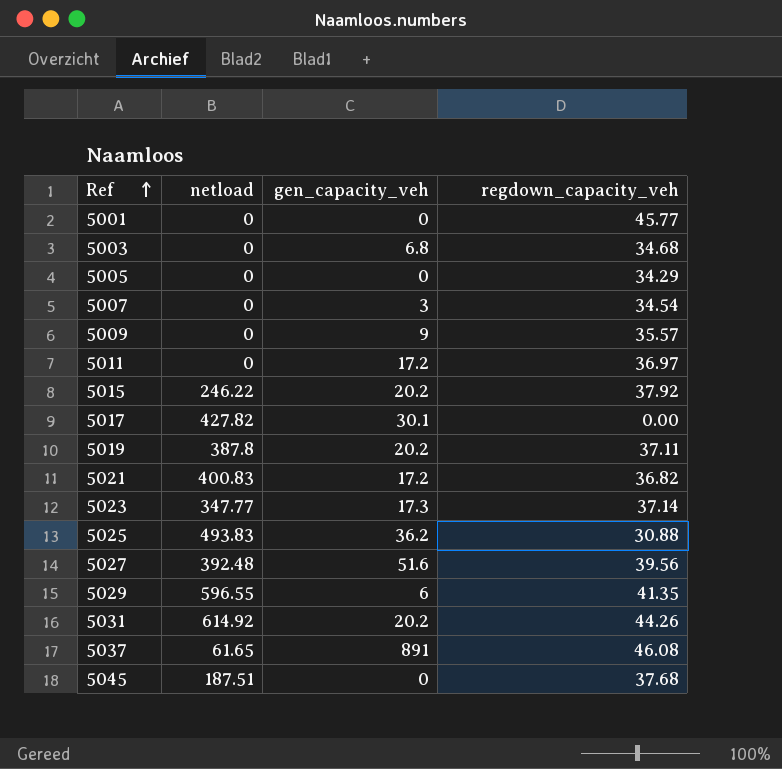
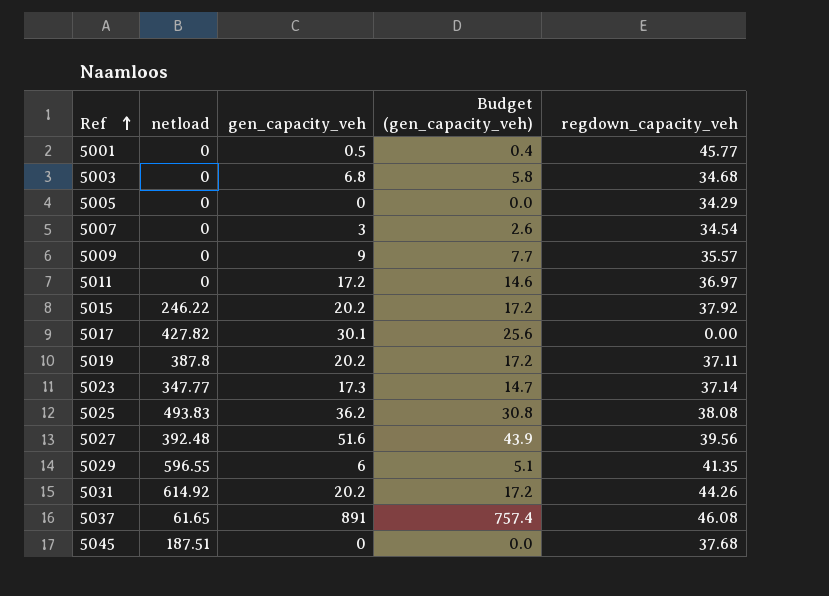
column Budget (gen_capacity_veh) | formula: none -> [gen_capacity_veh] * 0.85
row 5021: 400.83 | 17.2 | 36.82 -> none
5001 | gen_capacity_veh: 0 -> 0.5
5025 | regdown_capacity_veh: 30.88 -> 38.08

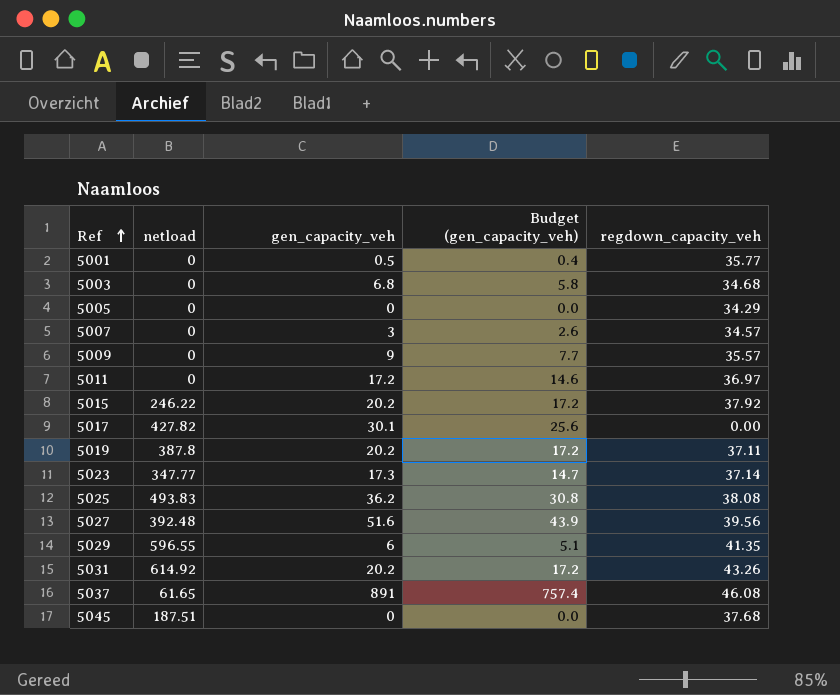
5001 | regdown_capacity_veh: 45.77 -> 35.77
5007 | regdown_capacity_veh: 34.54 -> 34.57
5031 | regdown_capacity_veh: 44.26 -> 43.26

